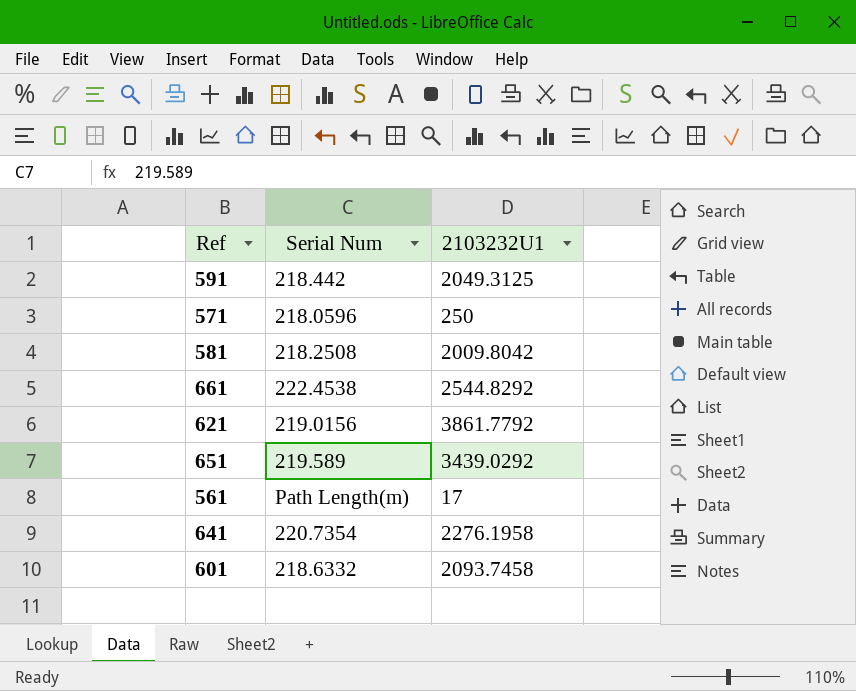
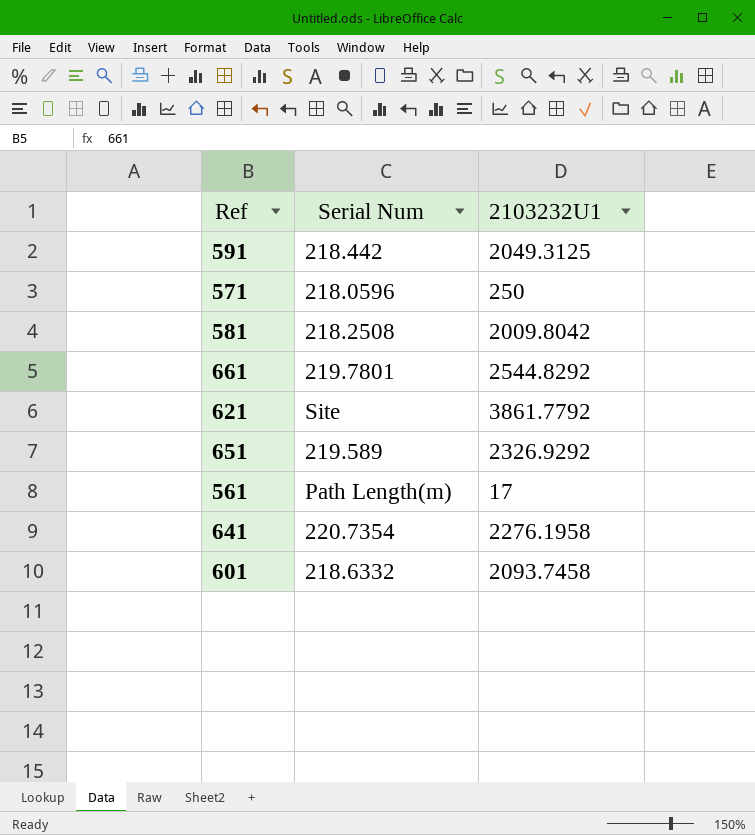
661 | Serial Num: 222.4538 -> 219.7801
621 | Serial Num: 219.0156 -> Site
651 | 2103232U1: 3439.0292 -> 2326.9292

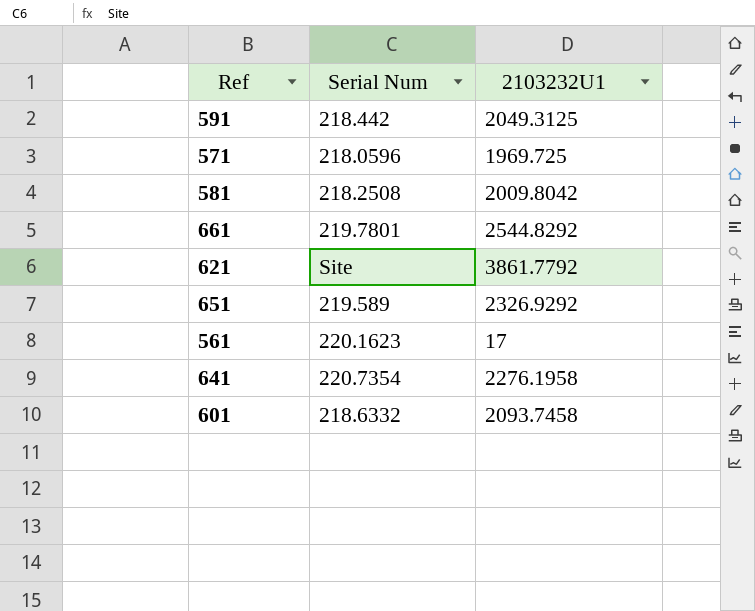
571 | 2103232U1: 250 -> 1969.725
561 | Serial Num: Path Length(m) -> 220.1623

